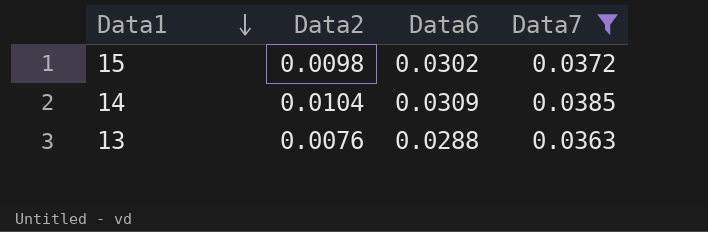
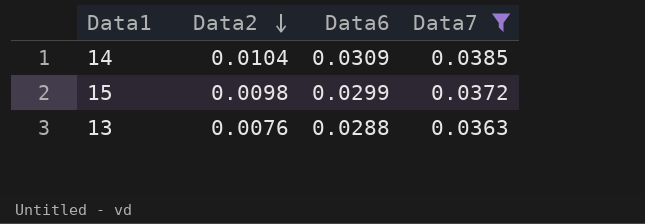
row order: Data1 descending -> Data2 descending
15 | Data6: 0.0302 -> 0.0299

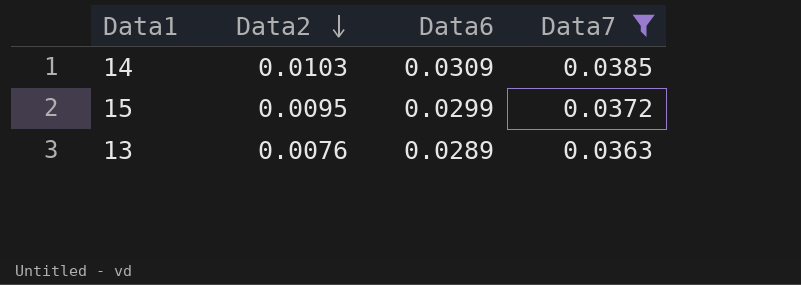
14 | Data2: 0.0104 -> 0.0103
15 | Data2: 0.0098 -> 0.0095
13 | Data6: 0.0288 -> 0.0289

